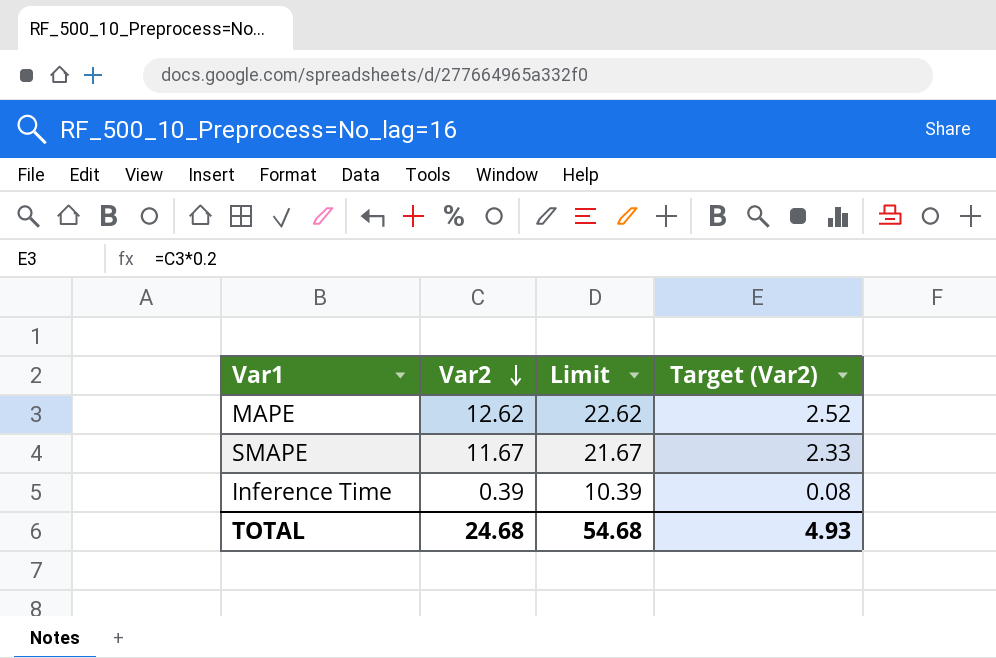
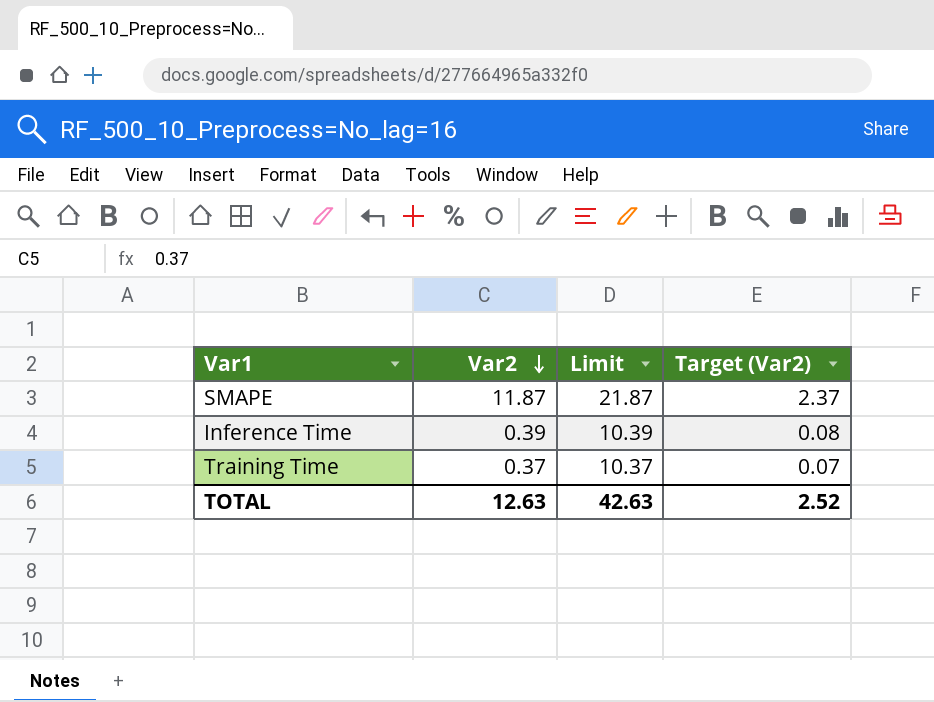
row MAPE: 12.62 | 22.62 | 2.52 -> none
SMAPE | Var2: 11.67 -> 11.87
SMAPE | Limit: 21.67 -> 21.87
SMAPE | Target (Var2): 2.33 -> 2.37
row Training Time: none -> 0.37 | 10.37 | 0.07
TOTAL | Var2: 24.68 -> 12.63
TOTAL | Limit: 54.68 -> 42.63
TOTAL | Target (Var2): 4.93 -> 2.52

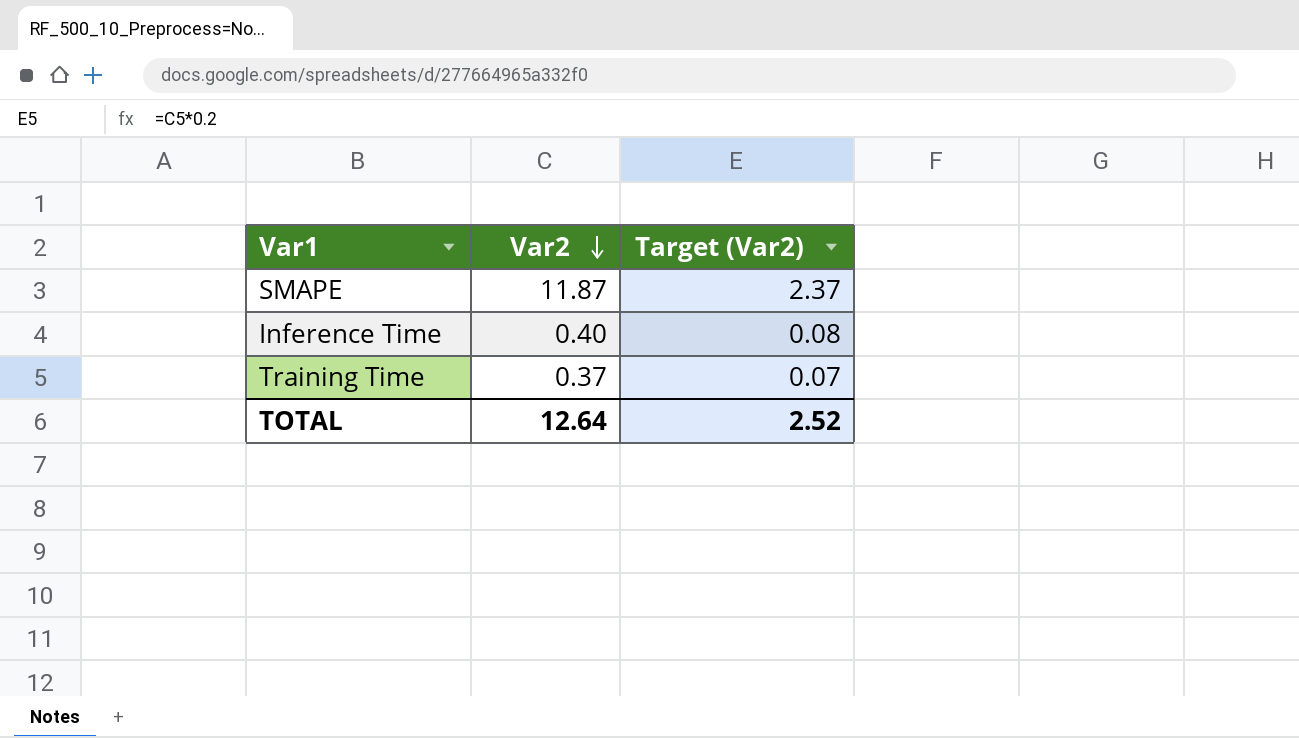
column Limit | formula: [Var2] + 10 -> none
Inference Time | Var2: 0.39 -> 0.40
TOTAL | Var2: 12.63 -> 12.64

